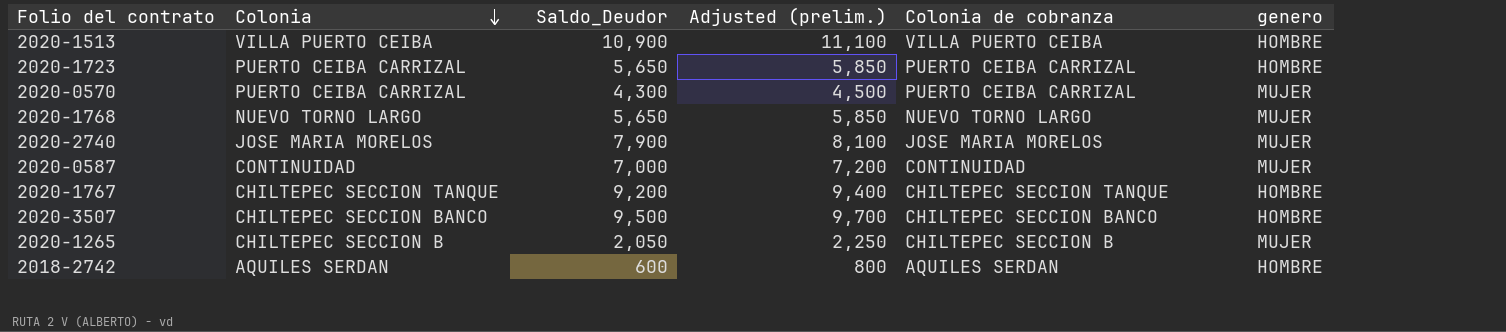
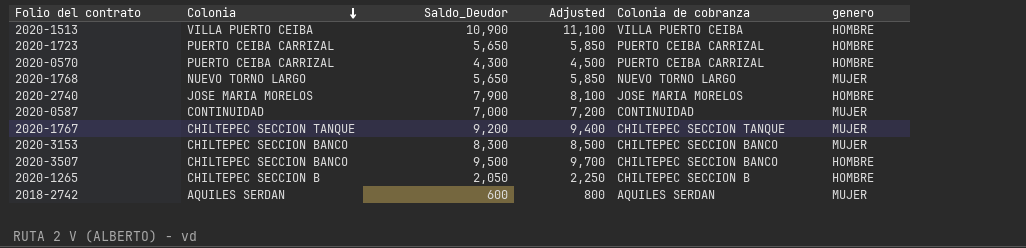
column name: Adjusted (prelim.) -> Adjusted
2020-0570 | genero: MUJER -> HOMBRE
2020-2740 | genero: MUJER -> HOMBRE
2020-1767 | genero: HOMBRE -> MUJER
row 2020-3153: none -> CHILTEPEC SECCION BANCO | 8,300 | 8,500 | CHILTEPEC SECCION BANCO | MUJER
2020-1265 | genero: MUJER -> HOMBRE
2018-2742 | genero: HOMBRE -> MUJER

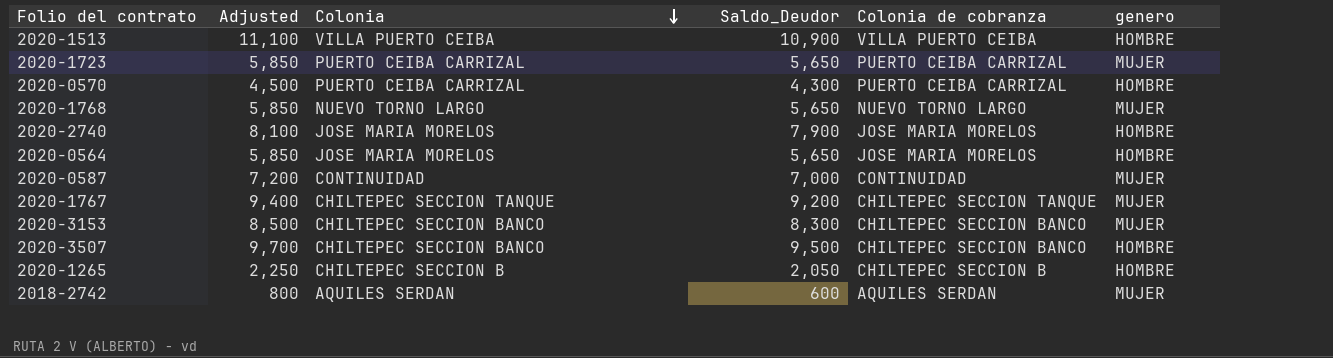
column Adjusted | position: 4 -> 2
2020-1723 | genero: HOMBRE -> MUJER
row 2020-0564: none -> 5,850 | JOSE MARIA MORELOS | 5,650 | JOSE MARIA MORELOS | HOMBRE

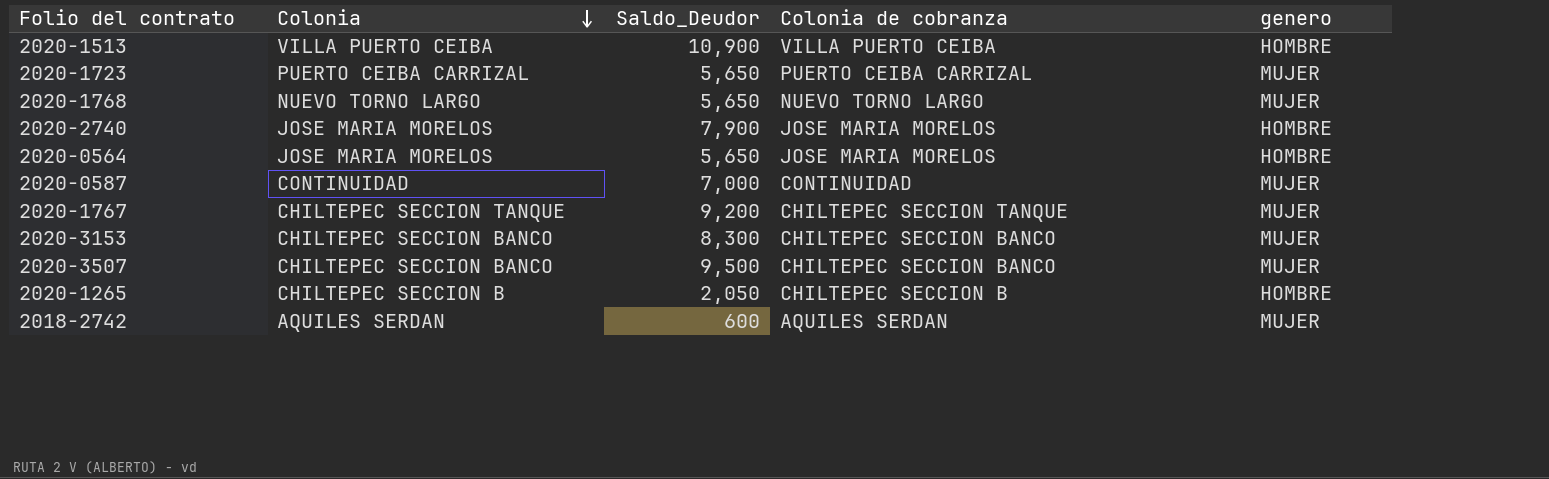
column Adjusted | formula: [Saldo_Deudor] + 200 -> none
row 2020-0570: 4,500 | PUERTO CEIBA CARRIZAL | 4,300 | PUERTO CEIBA CARRIZAL | HOMBRE -> none
2020-3507 | genero: HOMBRE -> MUJER

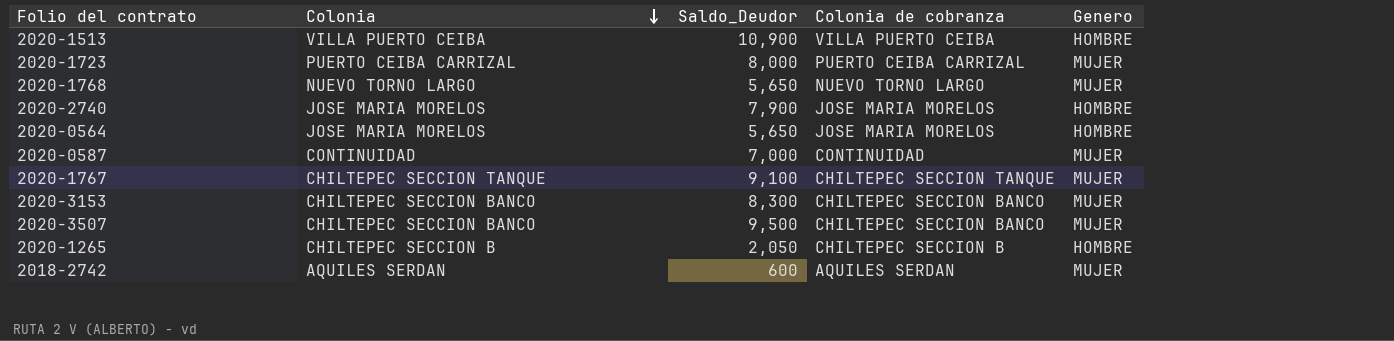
column name: genero -> Genero
2020-1723 | Saldo_Deudor: 5,650 -> 8,000
2020-1767 | Saldo_Deudor: 9,200 -> 9,100

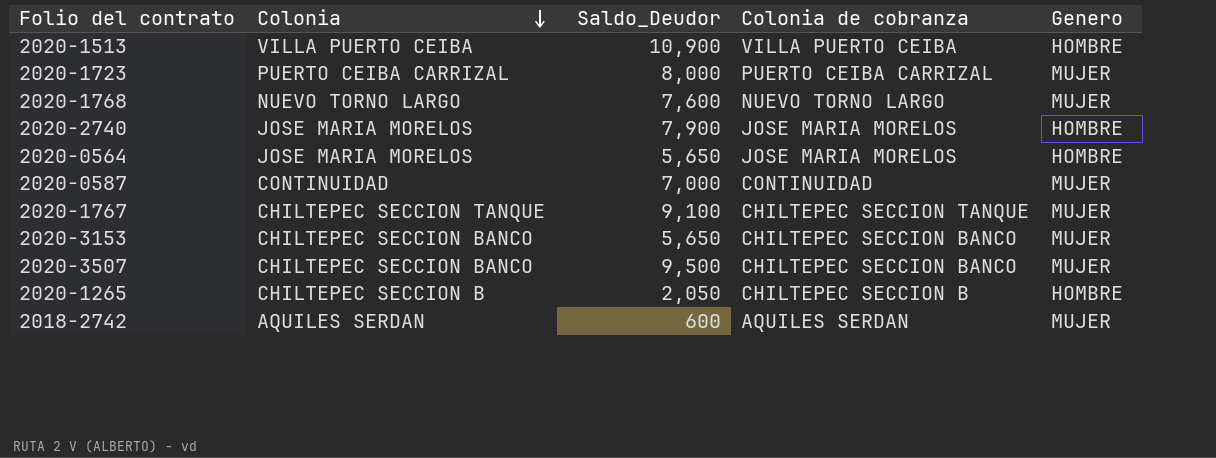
2020-1768 | Saldo_Deudor: 5,650 -> 7,600
2020-3153 | Saldo_Deudor: 8,300 -> 5,650

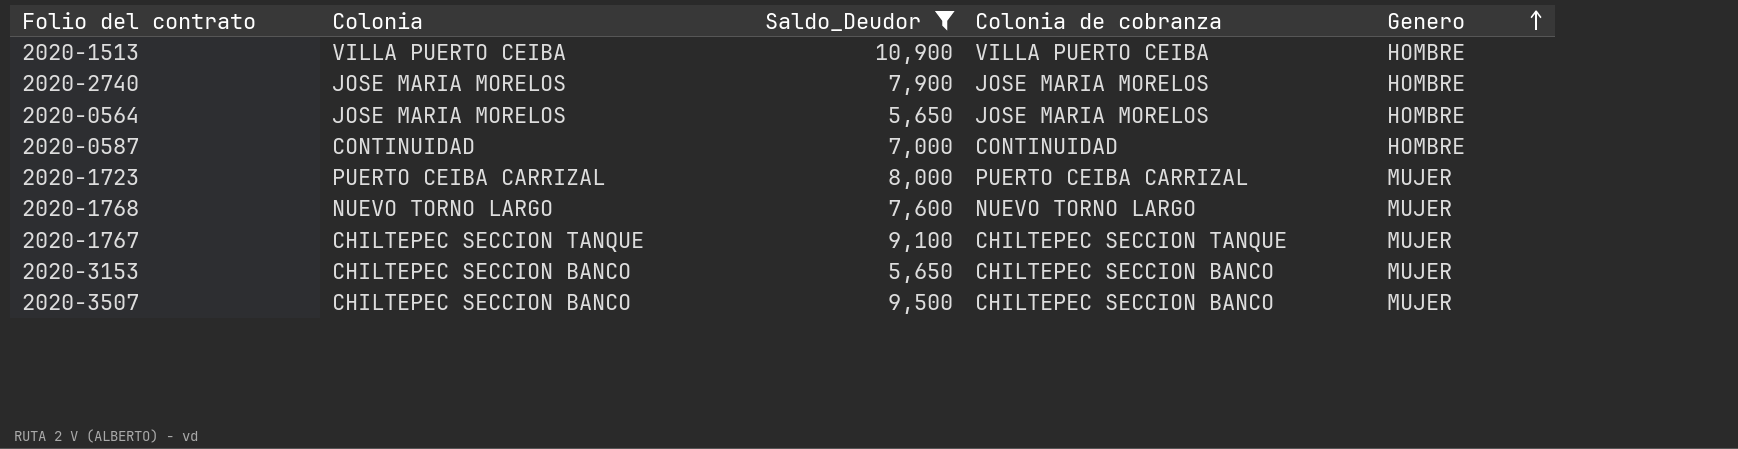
filter: none -> Saldo_Deudor >= 5,650
row order: Colonia descending -> Genero ascending
2020-0587 | Genero: MUJER -> HOMBRE

